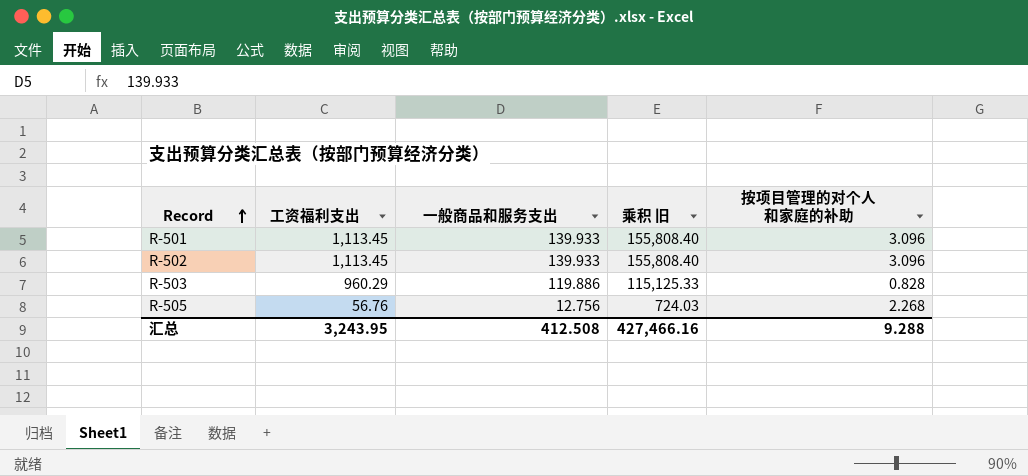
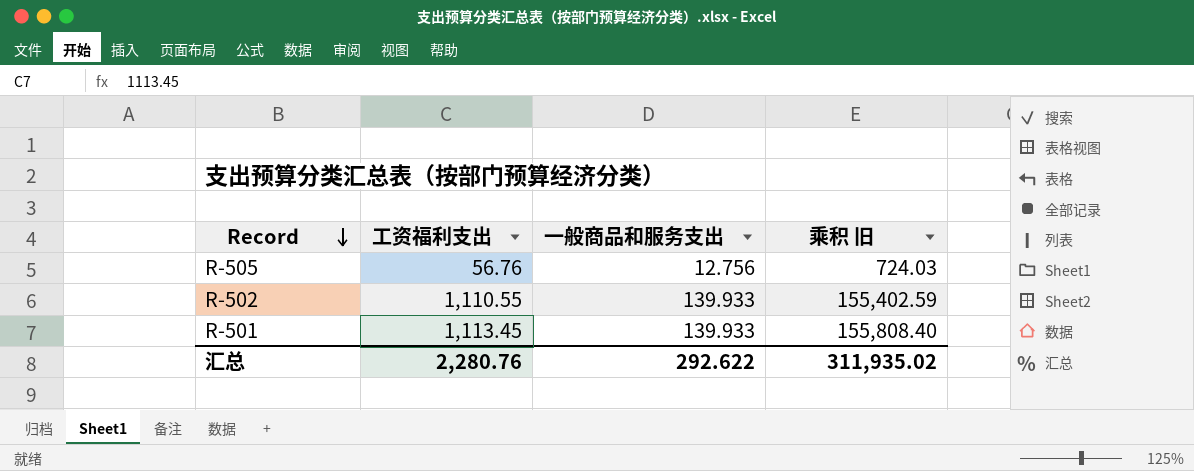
row order: Record ascending -> Record descending
column 按项目管理的对个人和家庭的补助 | position: 5 -> none
row R-503: 960.29 | 119.886 | 115,125.33 | 0.828 -> none
R-502 | 工资福利支出: 1,113.45 -> 1,110.55
R-502 | 乘积 旧: 155,808.40 -> 155,402.59
汇总 | 工资福利支出: 3,243.95 -> 2,280.76
汇总 | 一般商品和服务支出: 412.508 -> 292.622
汇总 | 乘积 旧: 427,466.16 -> 311,935.02

